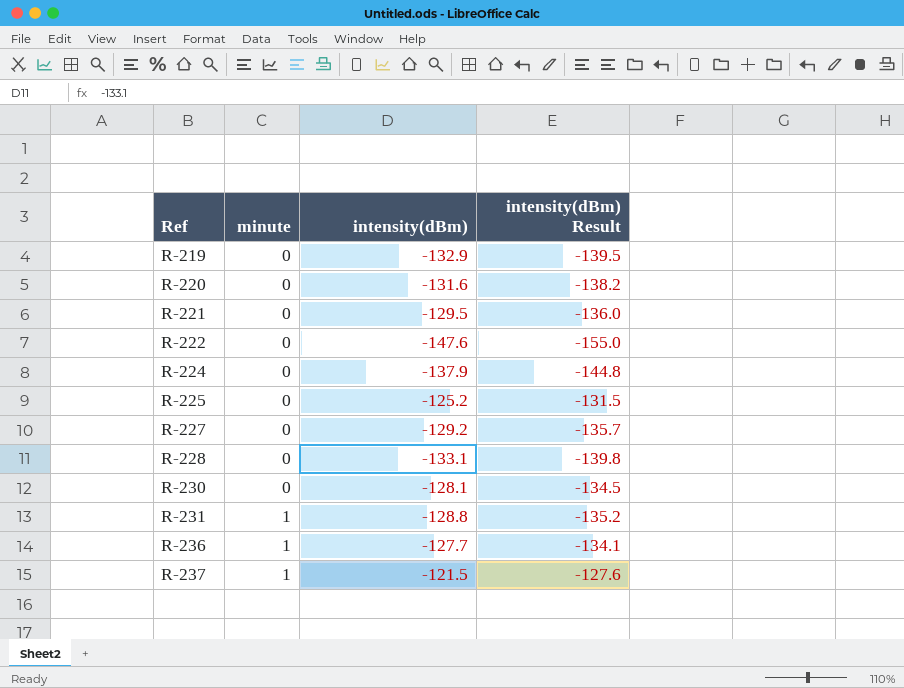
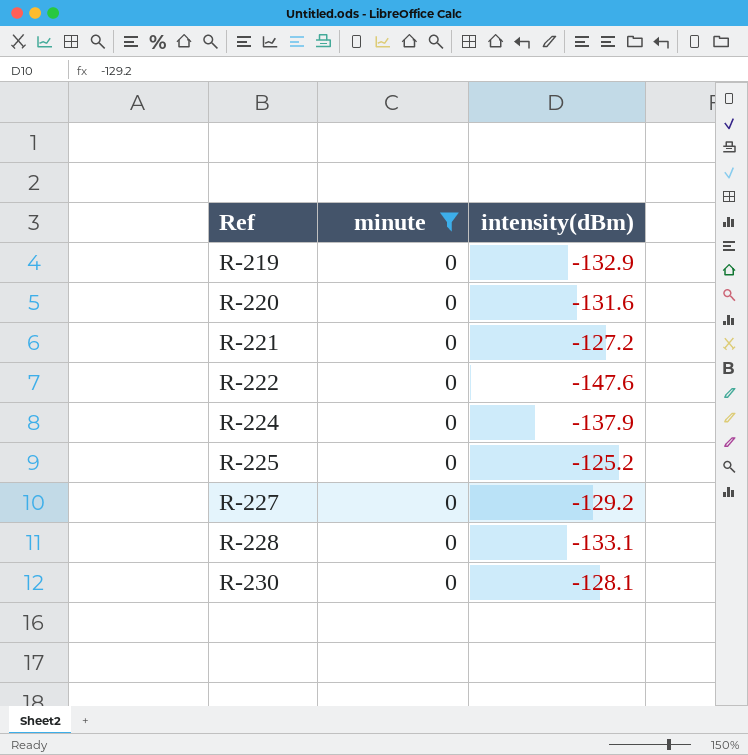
filter: none -> minute = 0
column intensity(dBm) Result | formula: [intensity(dBm)] * 1.05 -> none
R-221 | intensity(dBm): -129.5 -> -127.2

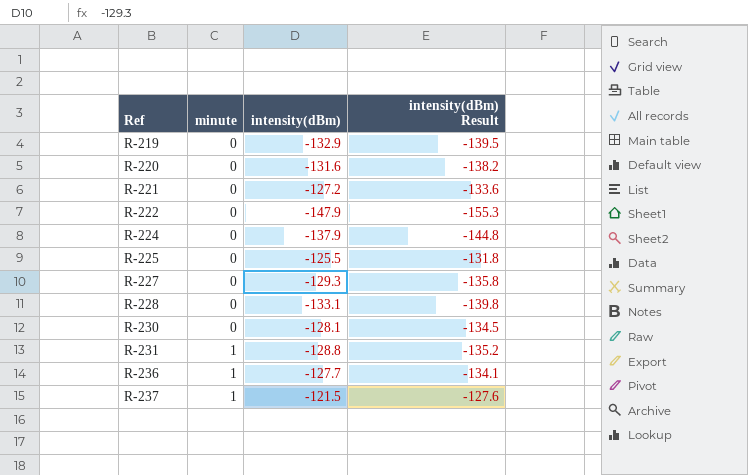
filter: minute = 0 -> none
column intensity(dBm) Result | formula: none -> [intensity(dBm)] * 1.05
R-222 | intensity(dBm): -147.6 -> -147.9
R-225 | intensity(dBm): -125.2 -> -125.5
R-227 | intensity(dBm): -129.2 -> -129.3

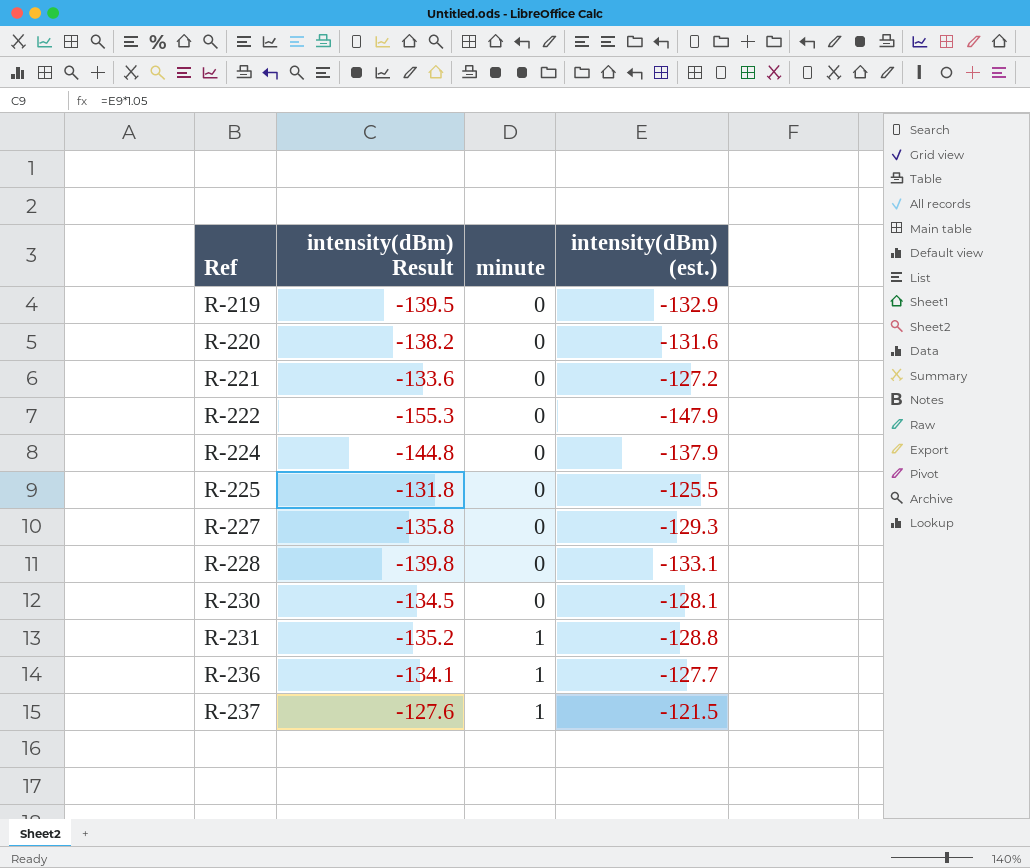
column intensity(dBm) Result | position: 4 -> 2
column name: intensity(dBm) -> intensity(dBm) (est.)

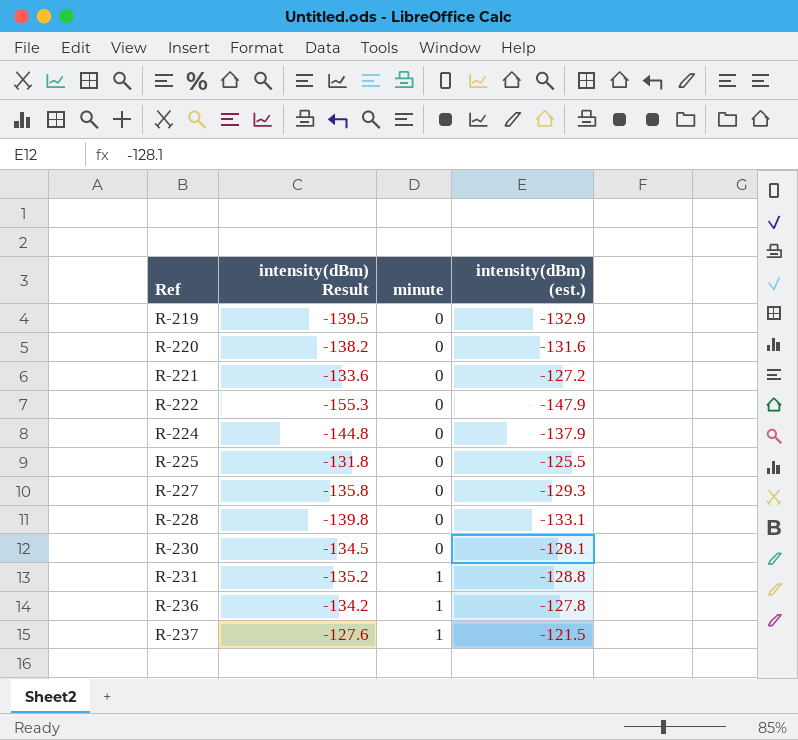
R-236 | intensity(dBm) Result: -134.1 -> -134.2
R-236 | intensity(dBm) (est.): -127.7 -> -127.8

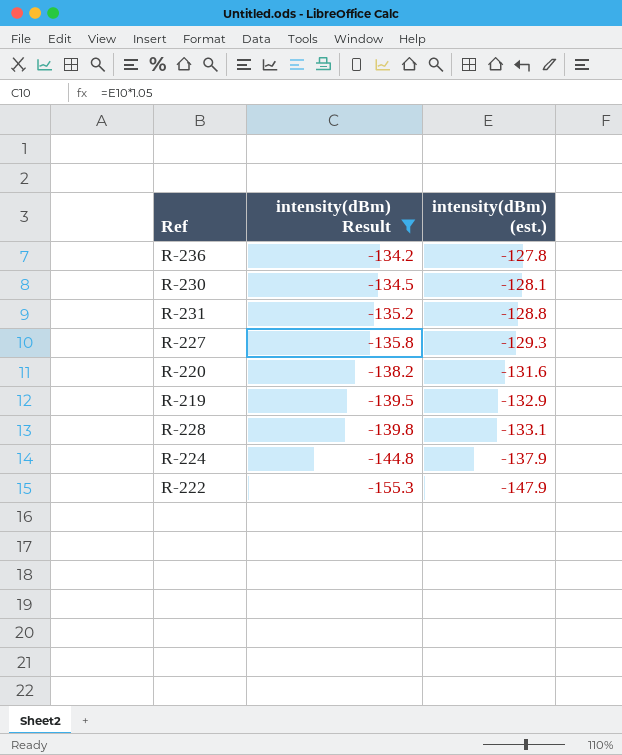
filter: none -> intensity(dBm) Result <= -134.2
row order: Ref ascending -> intensity(dBm) Result descending
column minute | position: 3 -> none

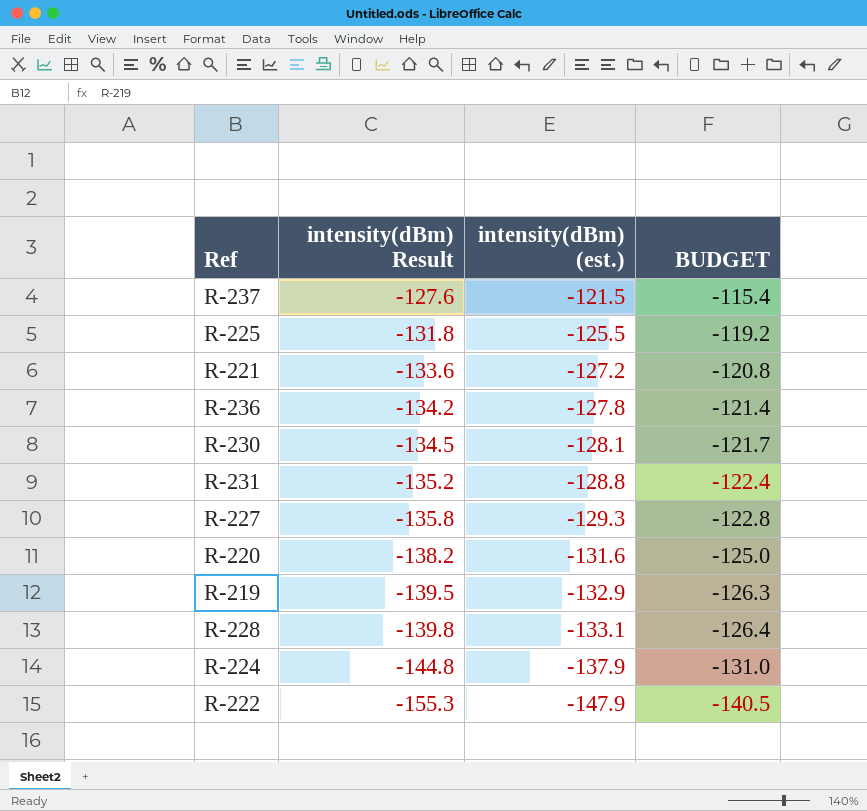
filter: intensity(dBm) Result <= -134.2 -> none
column BUDGET | formula: none -> [intensity(dBm) (est.)] * 0.95

